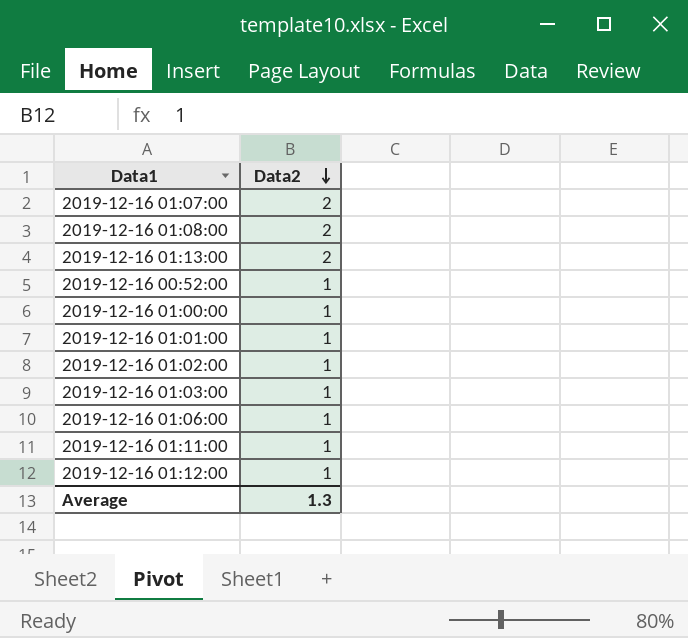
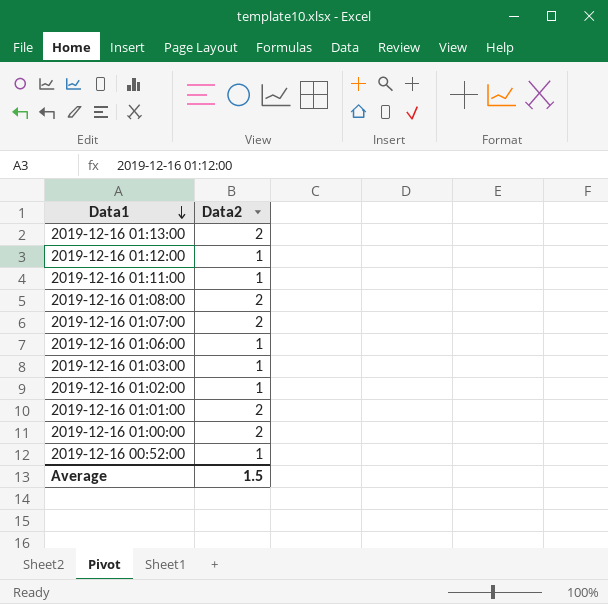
row order: Data2 descending -> Data1 descending
2019-12-16 01:01:00 | Data2: 1 -> 2
2019-12-16 01:00:00 | Data2: 1 -> 2
Average | Data2: 1.3 -> 1.5

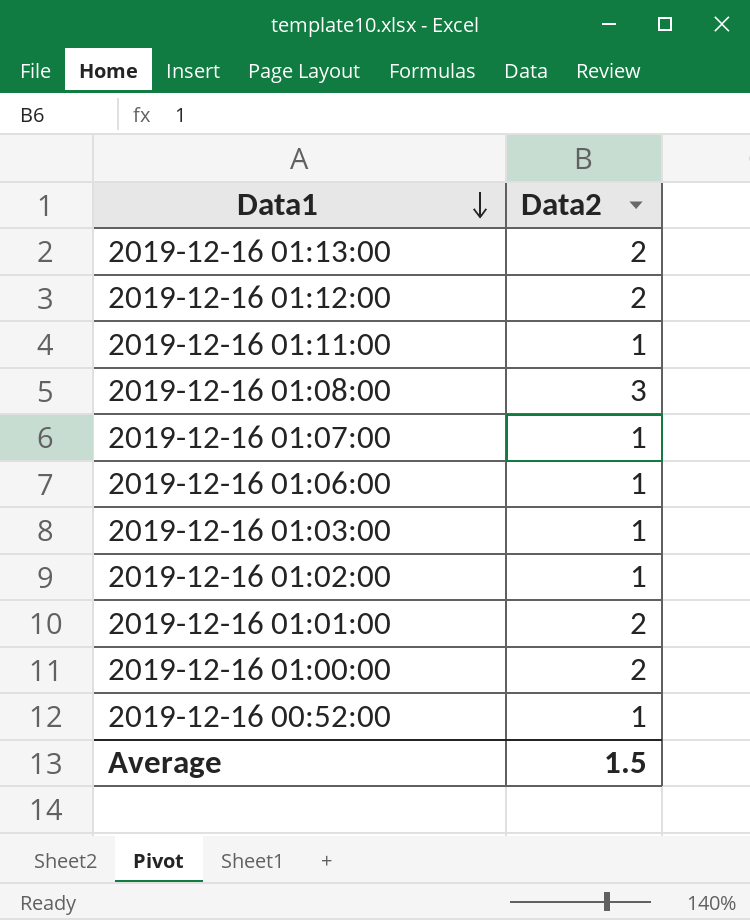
2019-12-16 01:12:00 | Data2: 1 -> 2
2019-12-16 01:08:00 | Data2: 2 -> 3
2019-12-16 01:07:00 | Data2: 2 -> 1

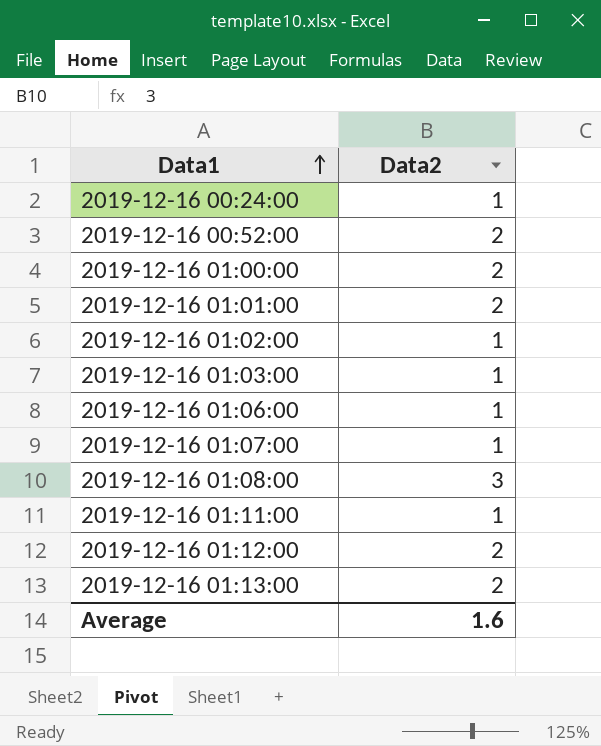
row order: Data1 descending -> Data1 ascending
row 2019-12-16 00:24:00: none -> 1
2019-12-16 00:52:00 | Data2: 1 -> 2
Average | Data2: 1.5 -> 1.6

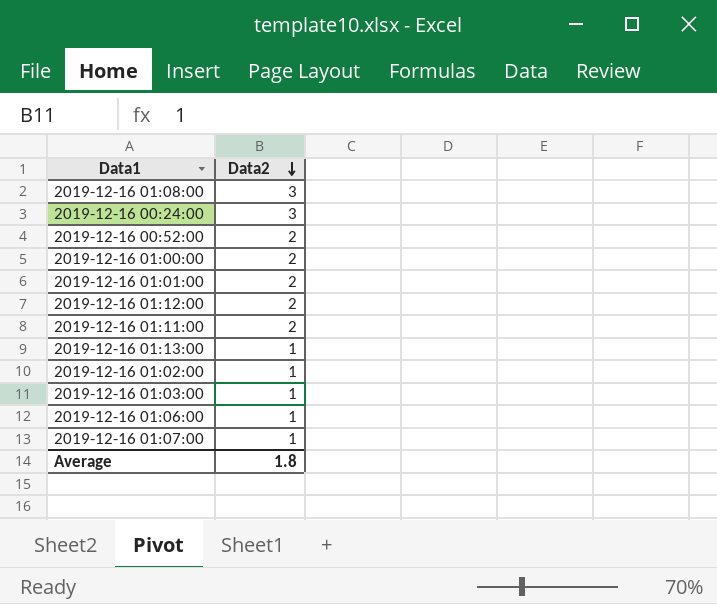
row order: Data1 ascending -> Data2 descending
2019-12-16 00:24:00 | Data2: 1 -> 3
2019-12-16 01:11:00 | Data2: 1 -> 2
2019-12-16 01:13:00 | Data2: 2 -> 1
Average | Data2: 1.6 -> 1.8

